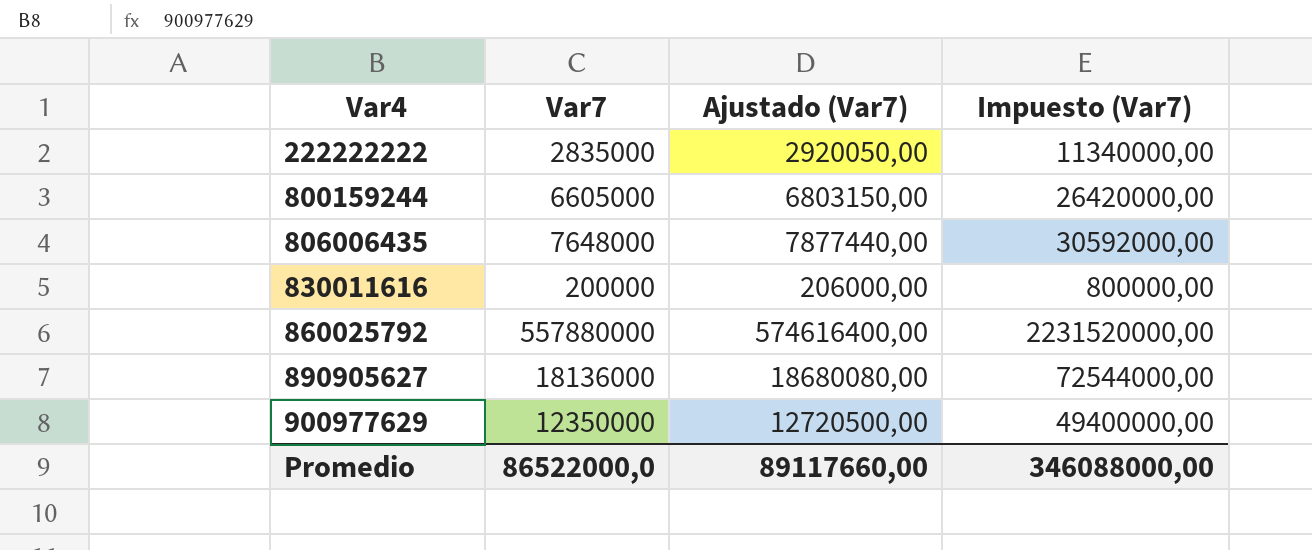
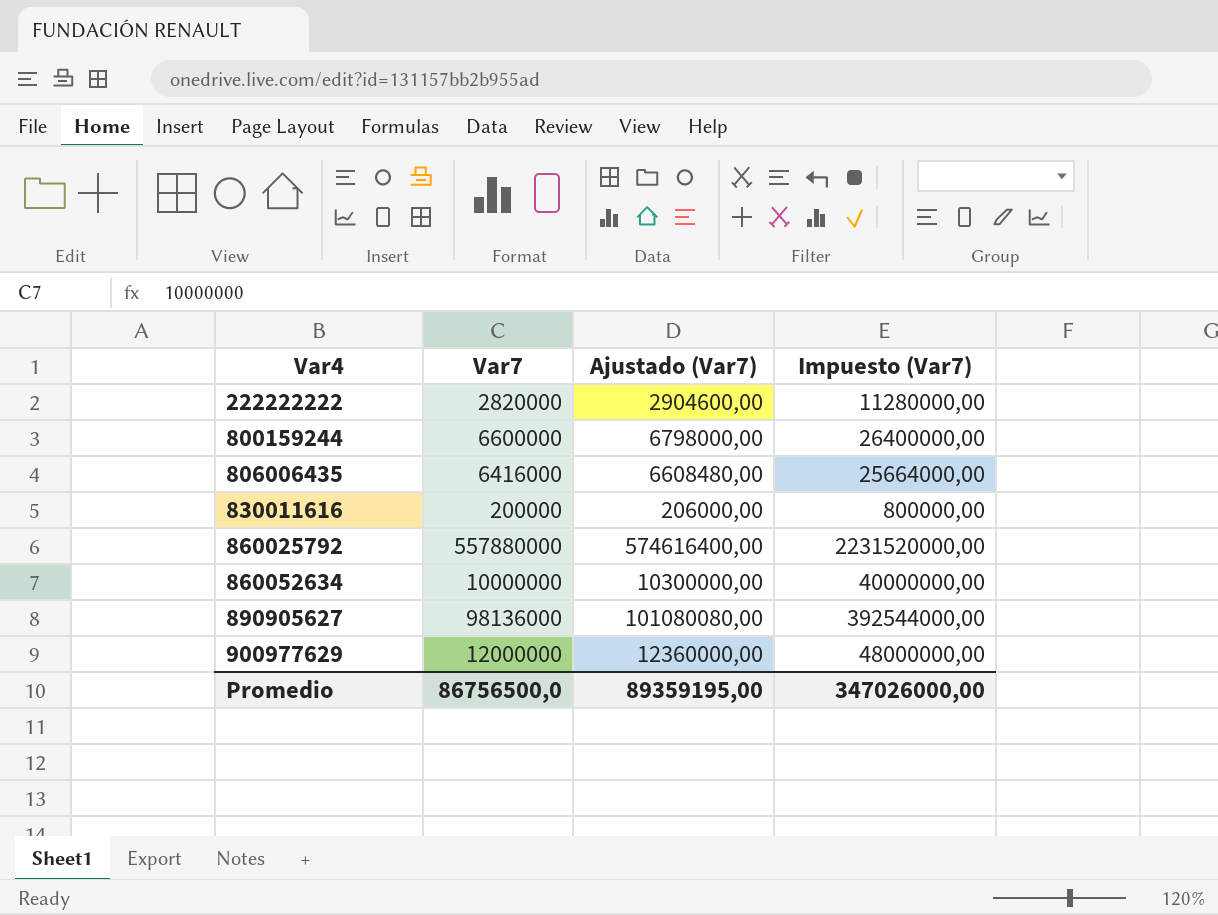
222222222 | Var7: 2835000 -> 2820000
222222222 | Ajustado (Var7): 2920050,00 -> 2904600,00
222222222 | Impuesto (Var7): 11340000,00 -> 11280000,00
800159244 | Var7: 6605000 -> 6600000
800159244 | Ajustado (Var7): 6803150,00 -> 6798000,00
800159244 | Impuesto (Var7): 26420000,00 -> 26400000,00
806006435 | Var7: 7648000 -> 6416000
806006435 | Ajustado (Var7): 7877440,00 -> 6608480,00
806006435 | Impuesto (Var7): 30592000,00 -> 25664000,00
row 860052634: none -> 10000000 | 10300000,00 | 40000000,00
890905627 | Var7: 18136000 -> 98136000
890905627 | Ajustado (Var7): 18680080,00 -> 101080080,00
890905627 | Impuesto (Var7): 72544000,00 -> 392544000,00
900977629 | Var7: 12350000 -> 12000000
900977629 | Ajustado (Var7): 12720500,00 -> 12360000,00
900977629 | Impuesto (Var7): 49400000,00 -> 48000000,00
Promedio | Var7: 86522000,0 -> 86756500,0
Promedio | Ajustado (Var7): 89117660,00 -> 89359195,00
Promedio | Impuesto (Var7): 346088000,00 -> 347026000,00

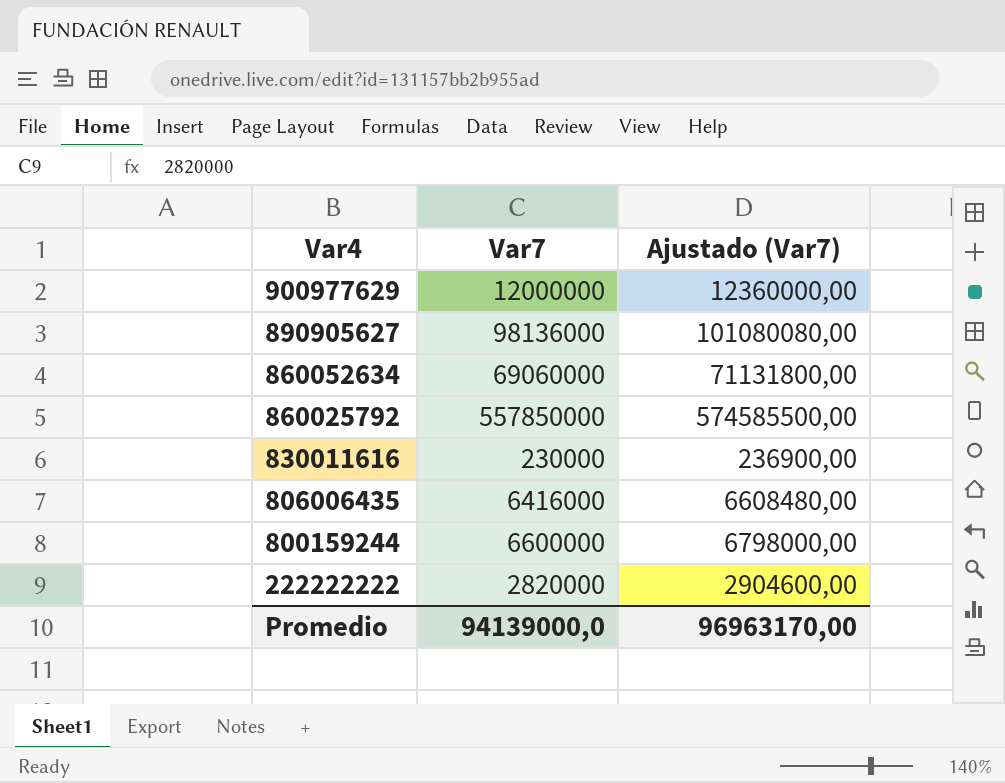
row order: Var4 ascending -> Var4 descending
column Impuesto (Var7) | formula: [Var7] * 4 -> none
860052634 | Var7: 10000000 -> 69060000
860052634 | Ajustado (Var7): 10300000,00 -> 71131800,00
860025792 | Var7: 557880000 -> 557850000
860025792 | Ajustado (Var7): 574616400,00 -> 574585500,00
830011616 | Var7: 200000 -> 230000
830011616 | Ajustado (Var7): 206000,00 -> 236900,00
Promedio | Var7: 86756500,0 -> 94139000,0
Promedio | Ajustado (Var7): 89359195,00 -> 96963170,00

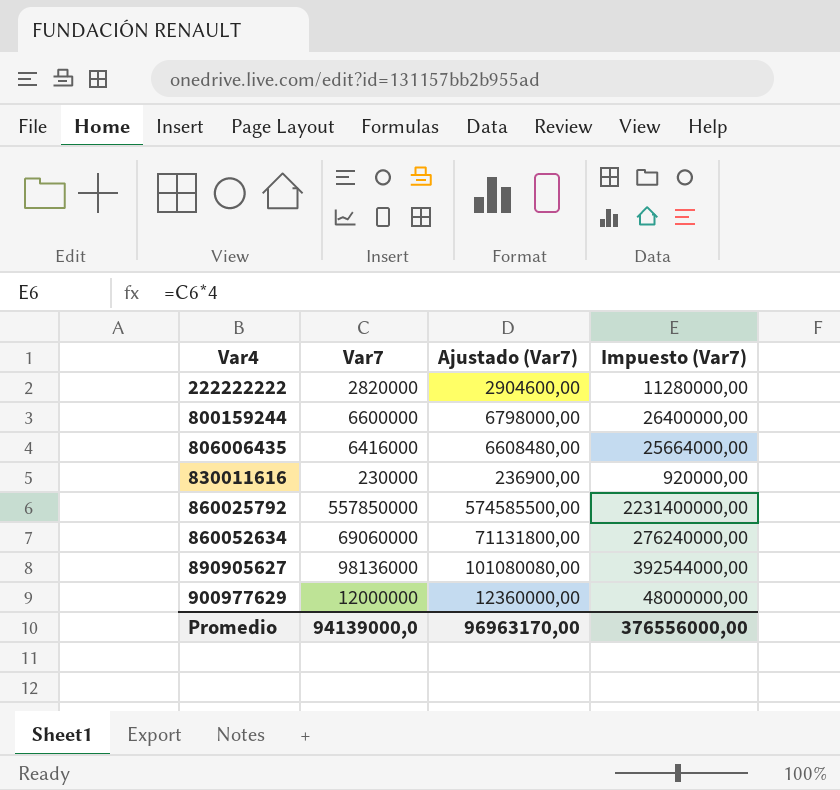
row order: Var4 descending -> Var4 ascending
column Impuesto (Var7) | formula: none -> [Var7] * 4

